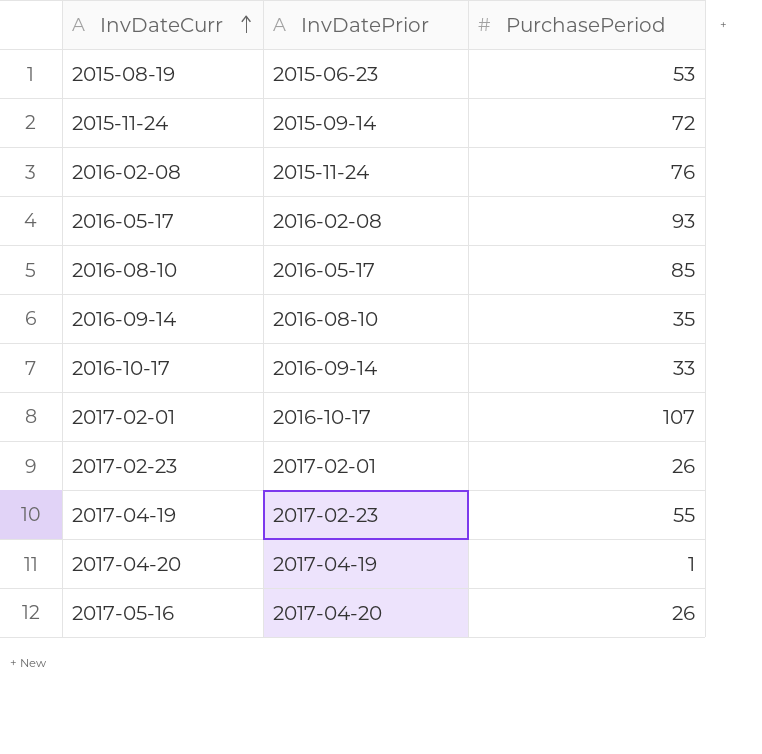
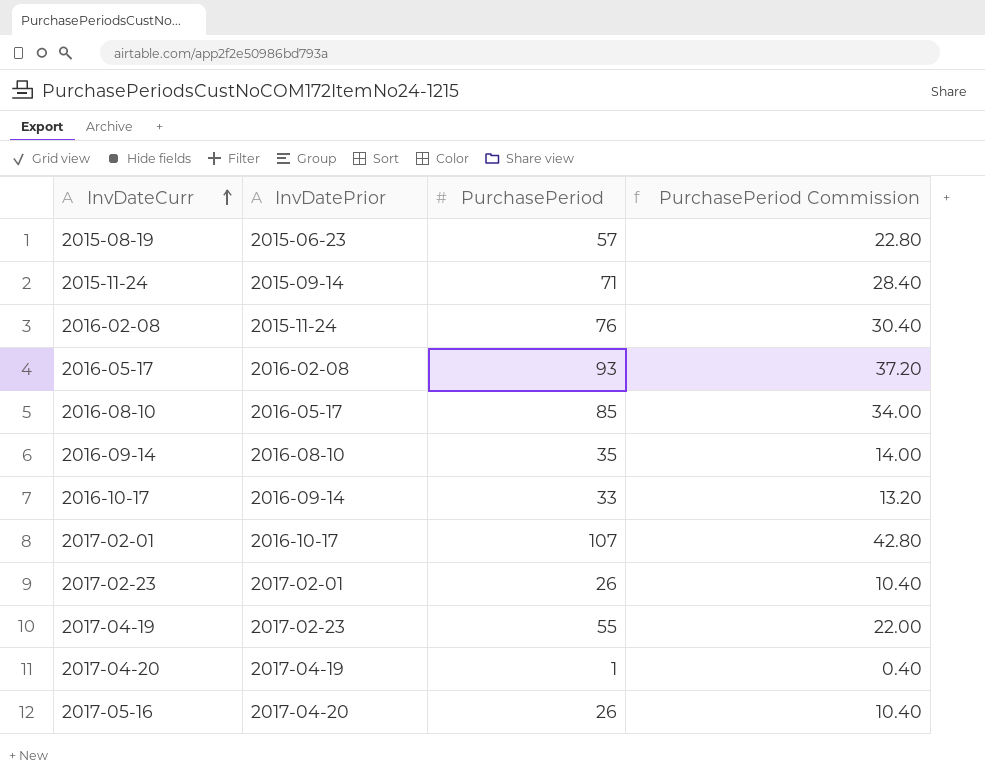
column PurchasePeriod Commission | formula: none -> [PurchasePeriod] * 0.4
2015-08-19 | PurchasePeriod: 53 -> 57
2015-11-24 | PurchasePeriod: 72 -> 71

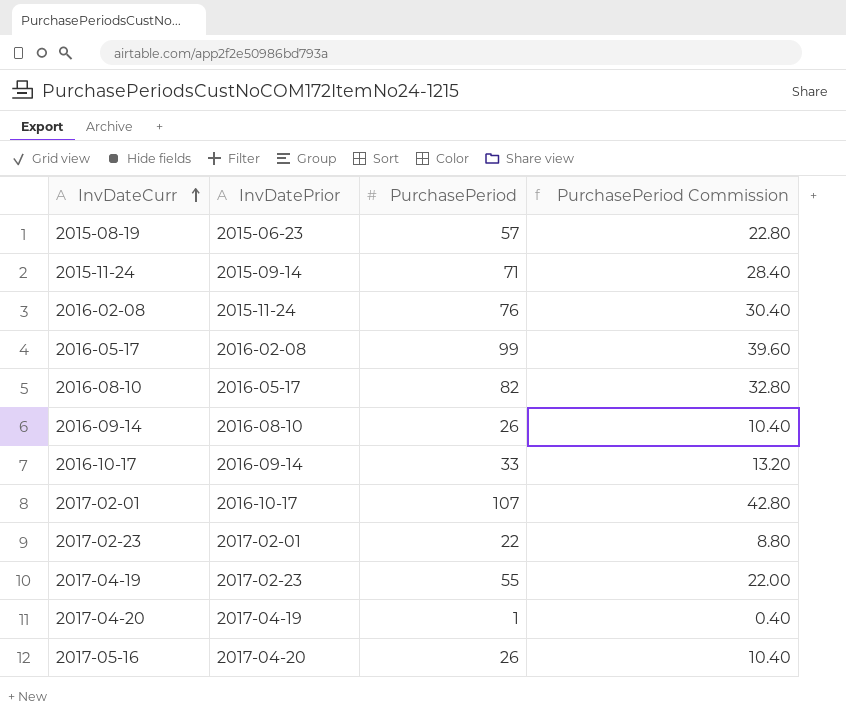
2016-05-17 | PurchasePeriod: 93 -> 99
2016-05-17 | PurchasePeriod Commission: 37.20 -> 39.60
2016-08-10 | PurchasePeriod: 85 -> 82
2016-08-10 | PurchasePeriod Commission: 34.00 -> 32.80
2016-09-14 | PurchasePeriod: 35 -> 26
2016-09-14 | PurchasePeriod Commission: 14.00 -> 10.40
2017-02-23 | PurchasePeriod: 26 -> 22
2017-02-23 | PurchasePeriod Commission: 10.40 -> 8.80

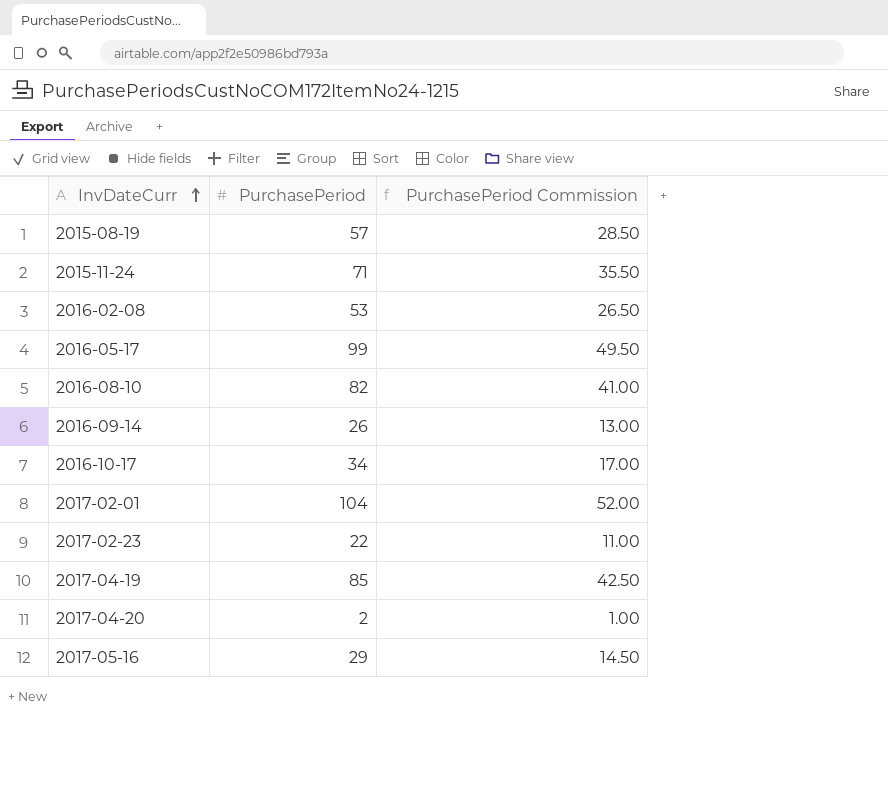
column InvDatePrior | position: 2 -> none
column PurchasePeriod Commission | formula: [PurchasePeriod] * 0.4 -> [PurchasePeriod] * 0.5
2016-02-08 | PurchasePeriod: 76 -> 53
2016-10-17 | PurchasePeriod: 33 -> 34
2017-02-01 | PurchasePeriod: 107 -> 104
2017-04-19 | PurchasePeriod: 55 -> 85
2017-04-20 | PurchasePeriod: 1 -> 2
2017-05-16 | PurchasePeriod: 26 -> 29

